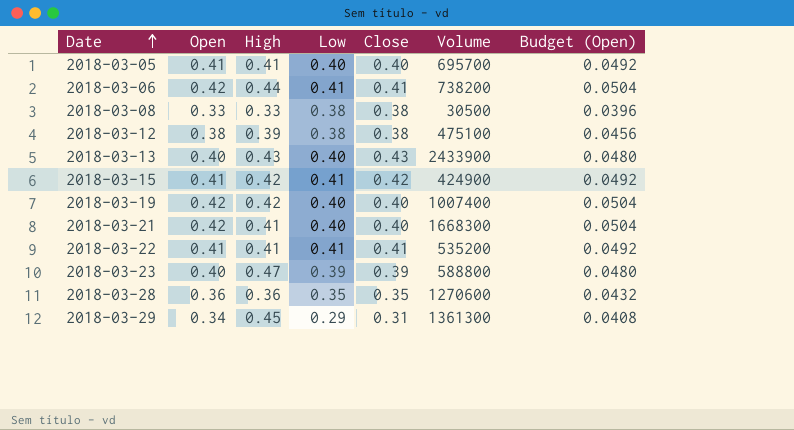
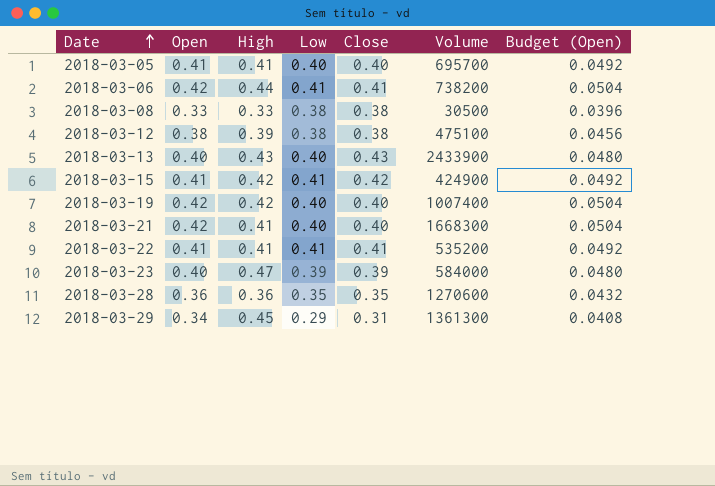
2018-03-23 | Volume: 588800 -> 584000

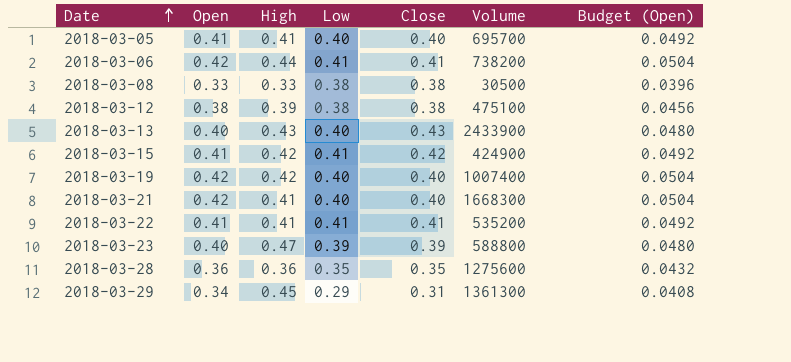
2018-03-23 | Volume: 584000 -> 588800
2018-03-28 | Volume: 1270600 -> 1275600

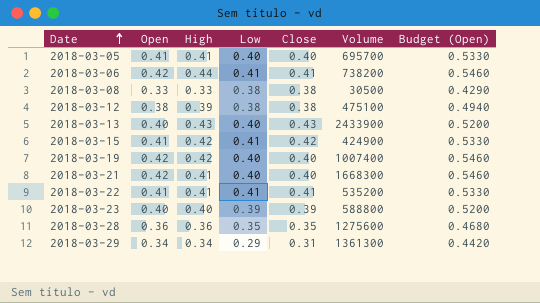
column Budget (Open) | formula: [Open] * 0.12 -> [Open] * 1.3
2018-03-23 | High: 0.47 -> 0.40
2018-03-29 | High: 0.45 -> 0.34

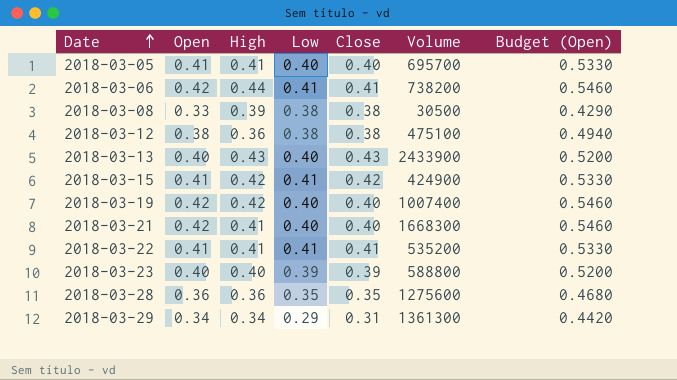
2018-03-08 | High: 0.33 -> 0.39
2018-03-12 | High: 0.39 -> 0.36

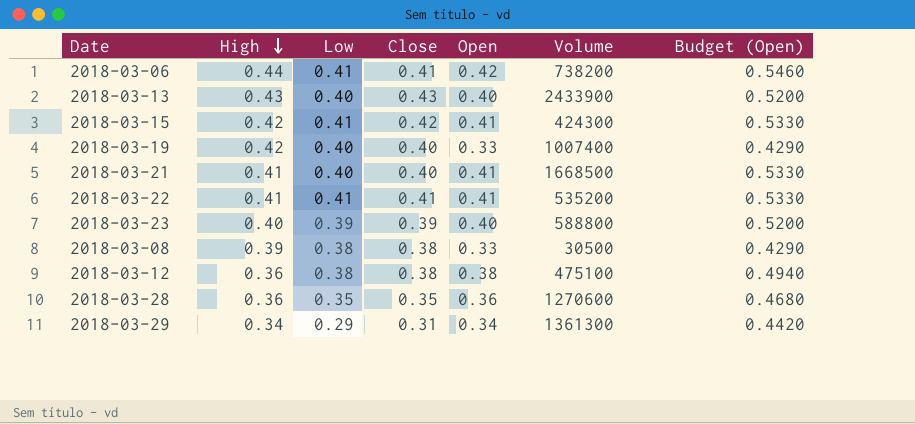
row order: Date ascending -> High descending
column Open | position: 2 -> 5
row 2018-03-05: 0.41 | 0.41 | 0.40 | 0.40 | 695700 | 0.5330 -> none
2018-03-15 | Volume: 424900 -> 424300
2018-03-19 | Open: 0.42 -> 0.33
2018-03-19 | Budget (Open): 0.5460 -> 0.4290
2018-03-21 | Open: 0.42 -> 0.41
2018-03-21 | Volume: 1668300 -> 1668500
2018-03-21 | Budget (Open): 0.5460 -> 0.5330
2018-03-28 | Volume: 1275600 -> 1270600

